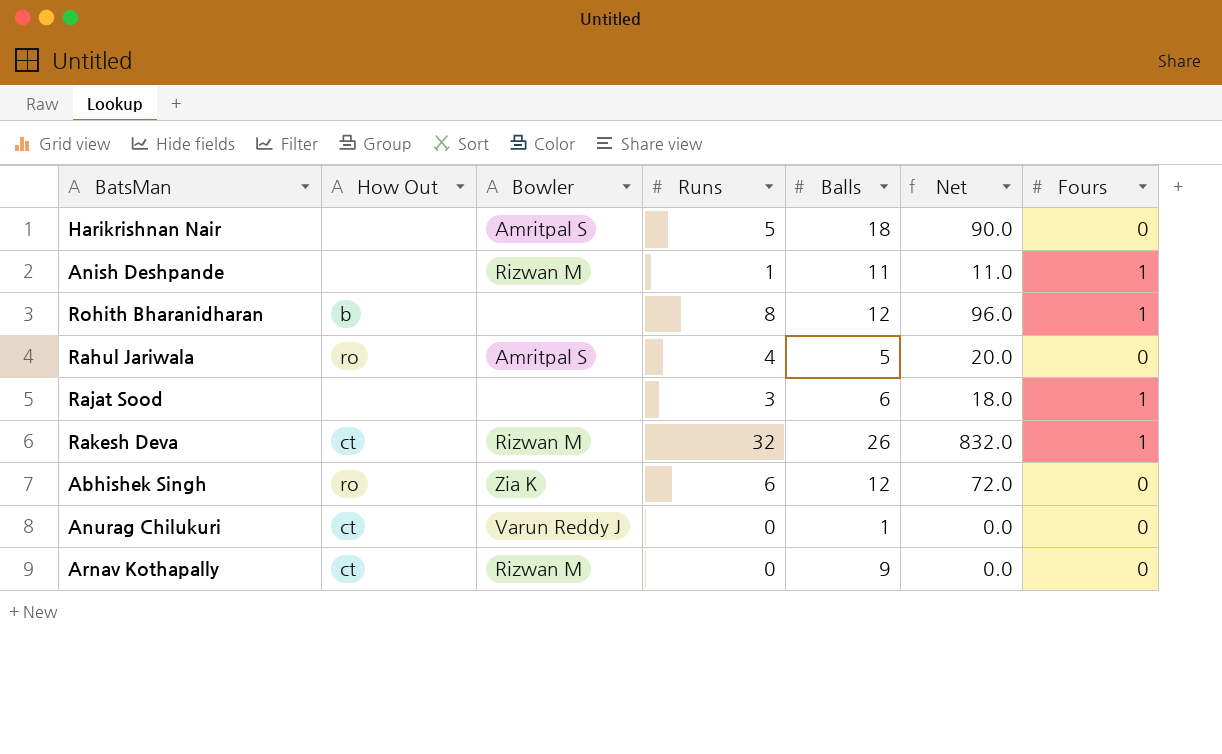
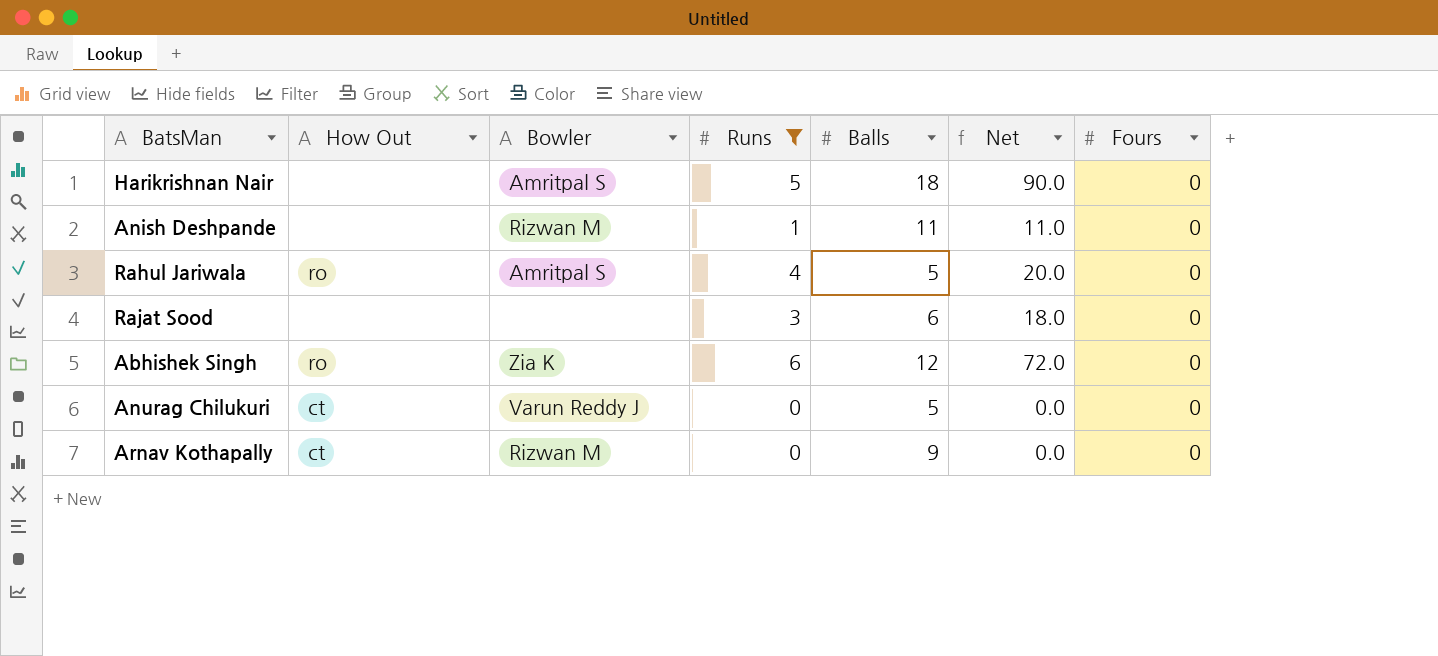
filter: none -> Runs <= 6
Anish Deshpande | Fours: 1 -> 0
Rajat Sood | Fours: 1 -> 0
Anurag Chilukuri | Balls: 1 -> 5

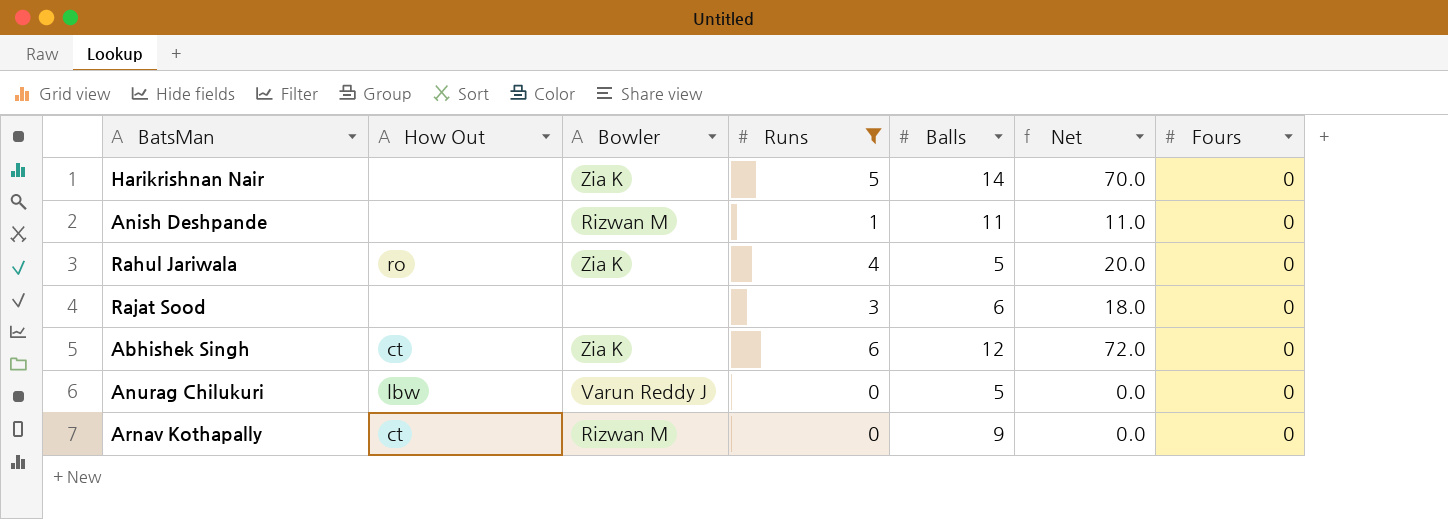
Harikrishnan Nair | Bowler: Amritpal S -> Zia K
Harikrishnan Nair | Balls: 18 -> 14
Harikrishnan Nair | Net: 90.0 -> 70.0
Rahul Jariwala | Bowler: Amritpal S -> Zia K
Abhishek Singh | How Out: ro -> ct
Anurag Chilukuri | How Out: ct -> lbw

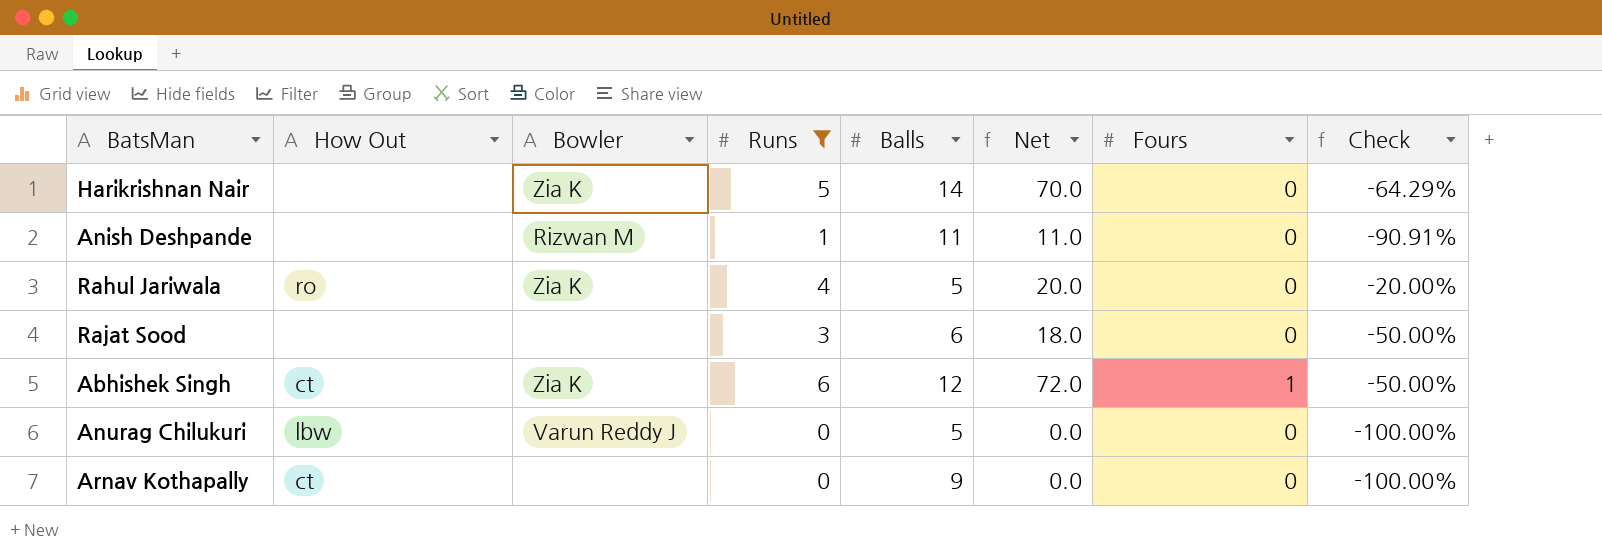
column Check | formula: none -> ([Runs] - [Balls]) / [Balls]
Abhishek Singh | Fours: 0 -> 1
Arnav Kothapally | Bowler: Rizwan M -> none

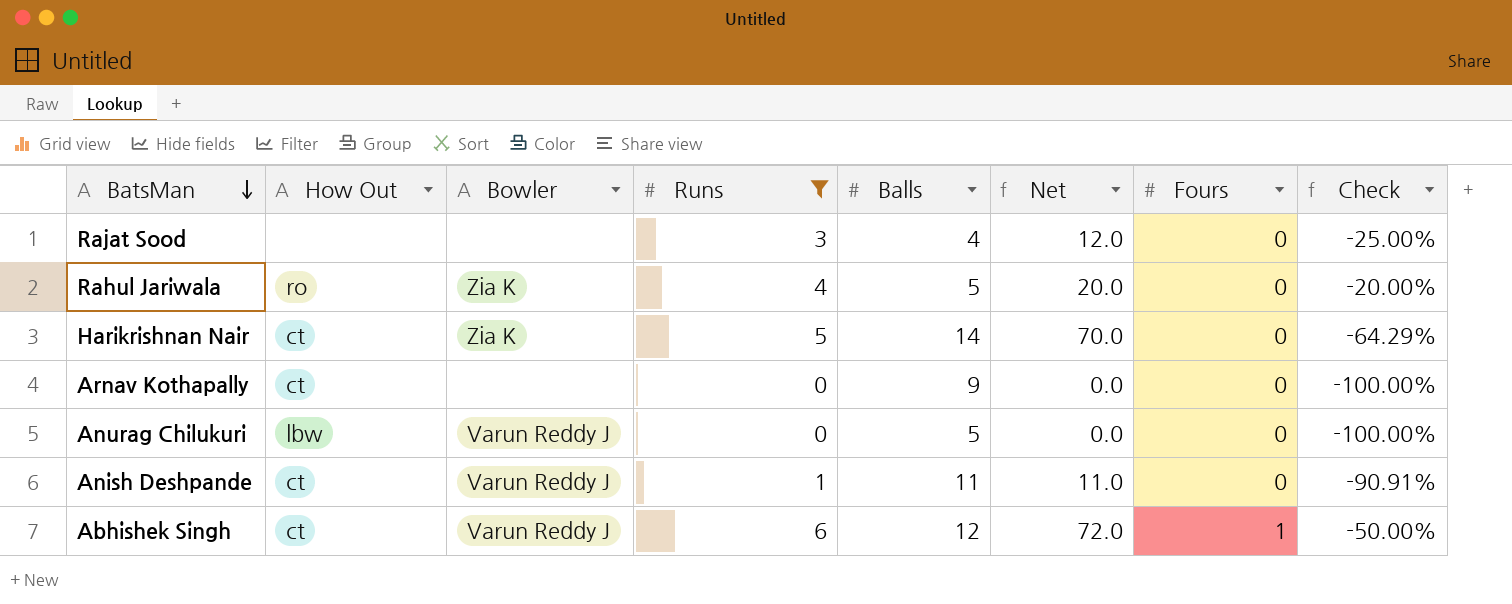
row order: none -> BatsMan descending
Rajat Sood | Balls: 6 -> 4
Rajat Sood | Net: 18.0 -> 12.0
Rajat Sood | Check: -50.00% -> -25.00%
Harikrishnan Nair | How Out: none -> ct
Anish Deshpande | How Out: none -> ct
Anish Deshpande | Bowler: Rizwan M -> Varun Reddy J
Abhishek Singh | Bowler: Zia K -> Varun Reddy J

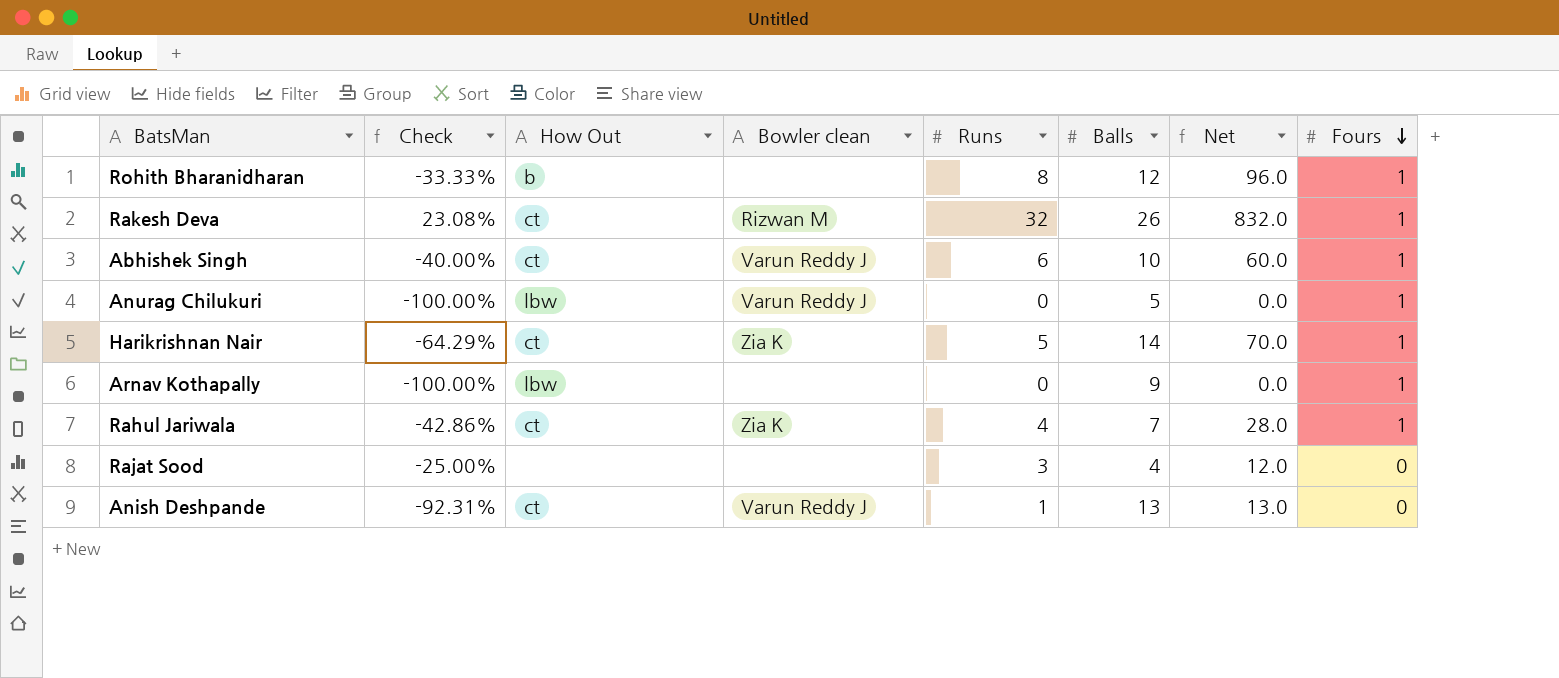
filter: Runs <= 6 -> none
row order: BatsMan descending -> Fours descending
column Check | position: 8 -> 2
column name: Bowler -> Bowler clean
Abhishek Singh | Check: -50.00% -> -40.00%
Abhishek Singh | Balls: 12 -> 10
Abhishek Singh | Net: 72.0 -> 60.0
Anurag Chilukuri | Fours: 0 -> 1
Harikrishnan Nair | Fours: 0 -> 1
Arnav Kothapally | How Out: ct -> lbw
Arnav Kothapally | Fours: 0 -> 1
Rahul Jariwala | Check: -20.00% -> -42.86%
Rahul Jariwala | How Out: ro -> ct
Rahul Jariwala | Balls: 5 -> 7
Rahul Jariwala | Net: 20.0 -> 28.0
Rahul Jariwala | Fours: 0 -> 1
Anish Deshpande | Check: -90.91% -> -92.31%
Anish Deshpande | Balls: 11 -> 13
Anish Deshpande | Net: 11.0 -> 13.0

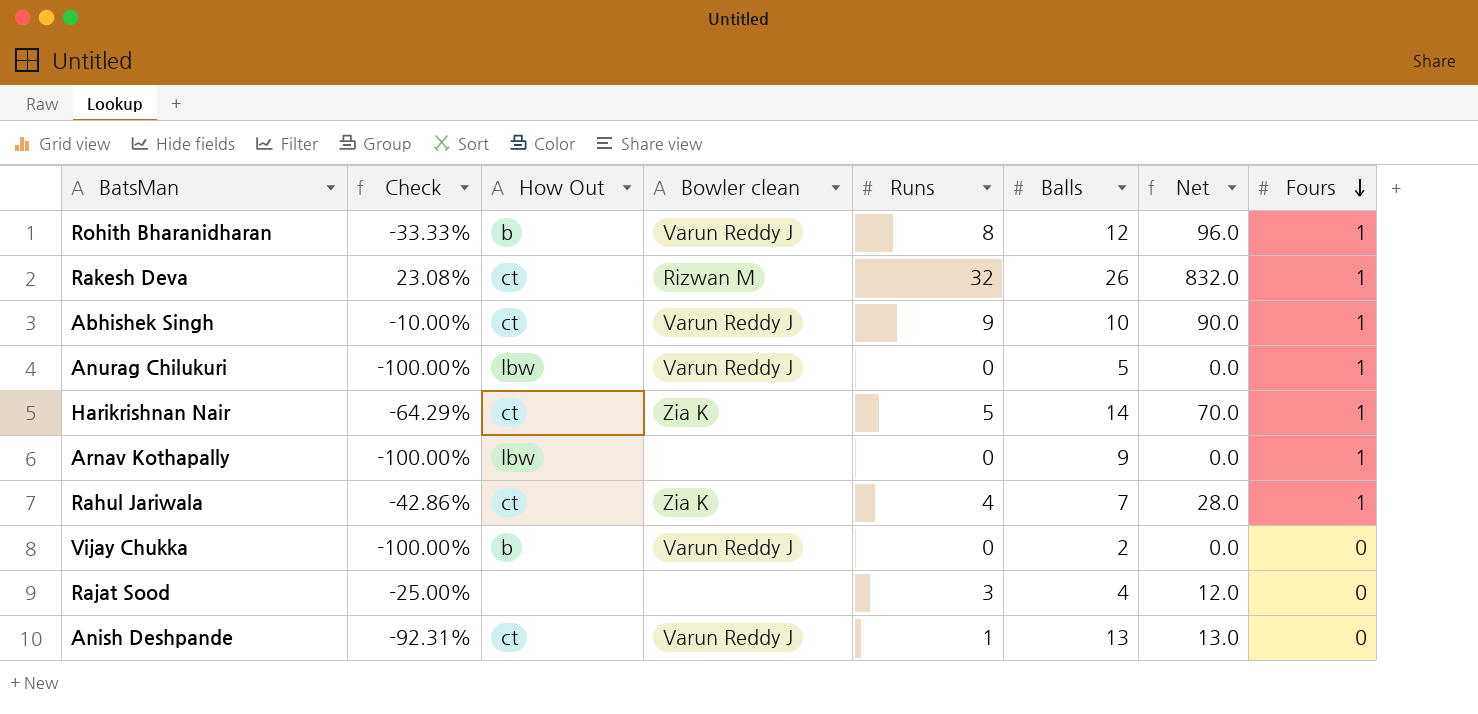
Rohith Bharanidharan | Bowler clean: none -> Varun Reddy J
Abhishek Singh | Check: -40.00% -> -10.00%
Abhishek Singh | Runs: 6 -> 9
Abhishek Singh | Net: 60.0 -> 90.0
row Vijay Chukka: none -> -100.00% | b | Varun Reddy J | 0 | 2 | 0.0 | 0

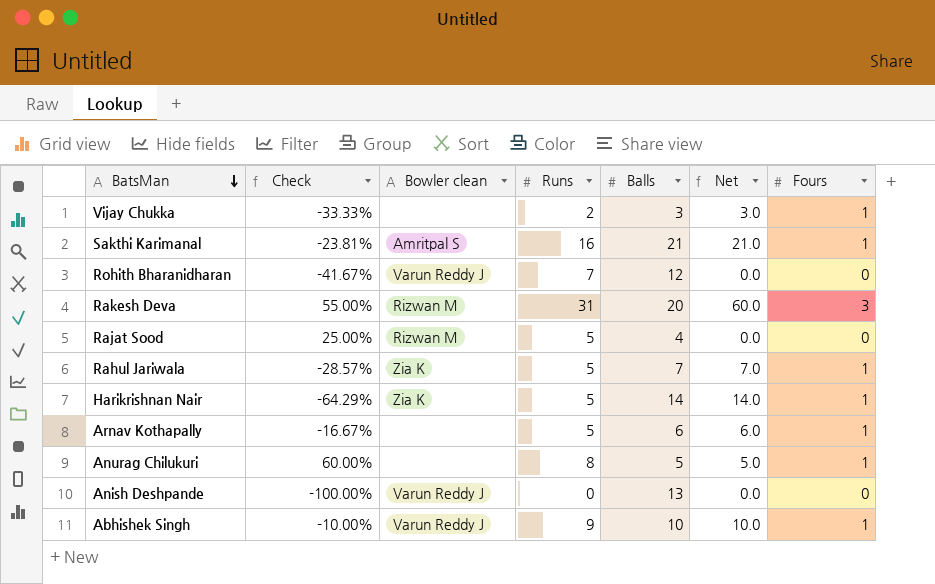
row order: Fours descending -> BatsMan descending
column How Out | position: 3 -> none
column Net | formula: [Runs] * [Balls] -> [Balls] * [Fours]
Vijay Chukka | Check: -100.00% -> -33.33%
Vijay Chukka | Bowler clean: Varun Reddy J -> none
Vijay Chukka | Runs: 0 -> 2
Vijay Chukka | Balls: 2 -> 3
Vijay Chukka | Fours: 0 -> 1
row Sakthi Karimanal: none -> -23.81% | Amritpal S | 16 | 21 | 21.0 | 1
Rohith Bharanidharan | Check: -33.33% -> -41.67%
Rohith Bharanidharan | Runs: 8 -> 7
Rohith Bharanidharan | Fours: 1 -> 0
Rakesh Deva | Check: 23.08% -> 55.00%
Rakesh Deva | Runs: 32 -> 31
Rakesh Deva | Balls: 26 -> 20
Rakesh Deva | Fours: 1 -> 3
Rajat Sood | Check: -25.00% -> 25.00%
Rajat Sood | Bowler clean: none -> Rizwan M
Rajat Sood | Runs: 3 -> 5
Rahul Jariwala | Check: -42.86% -> -28.57%
Rahul Jariwala | Runs: 4 -> 5
Arnav Kothapally | Check: -100.00% -> -16.67%
Arnav Kothapally | Runs: 0 -> 5
Arnav Kothapally | Balls: 9 -> 6
Anurag Chilukuri | Check: -100.00% -> 60.00%
Anurag Chilukuri | Bowler clean: Varun Reddy J -> none
Anurag Chilukuri | Runs: 0 -> 8
Anish Deshpande | Check: -92.31% -> -100.00%
Anish Deshpande | Runs: 1 -> 0

